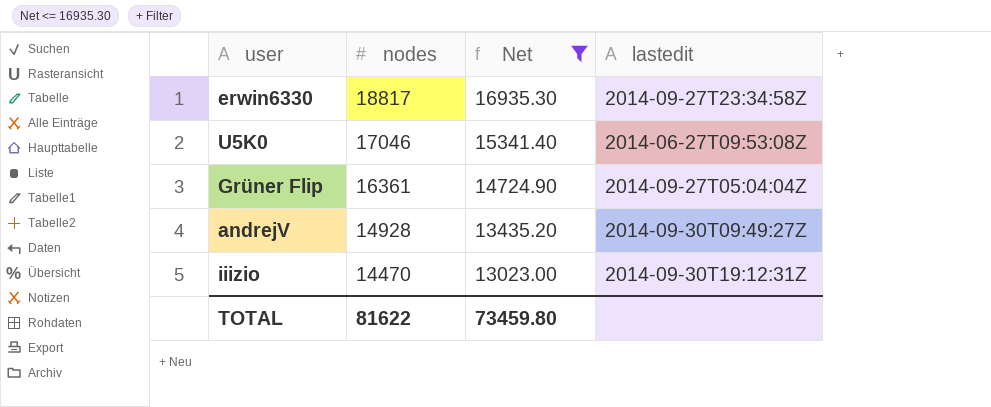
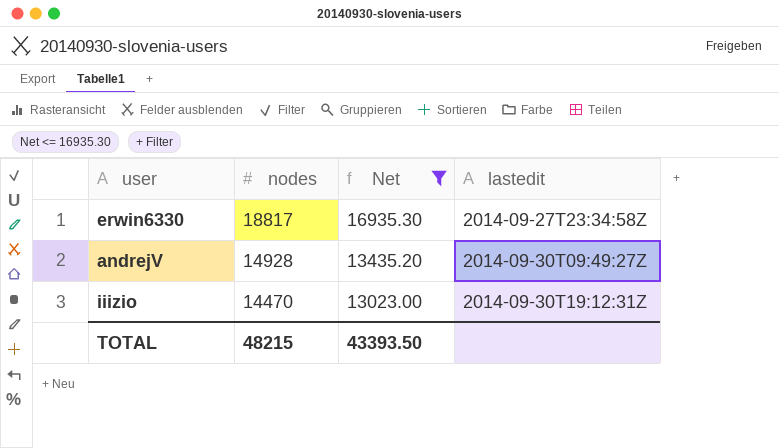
row U5K0: 17046 | 15341.40 | 2014-06-27T09:53:08Z -> none
row Grüner Flip: 16361 | 14724.90 | 2014-09-27T05:04:04Z -> none
TOTAL | nodes: 81622 -> 48215
TOTAL | Net: 73459.80 -> 43393.50

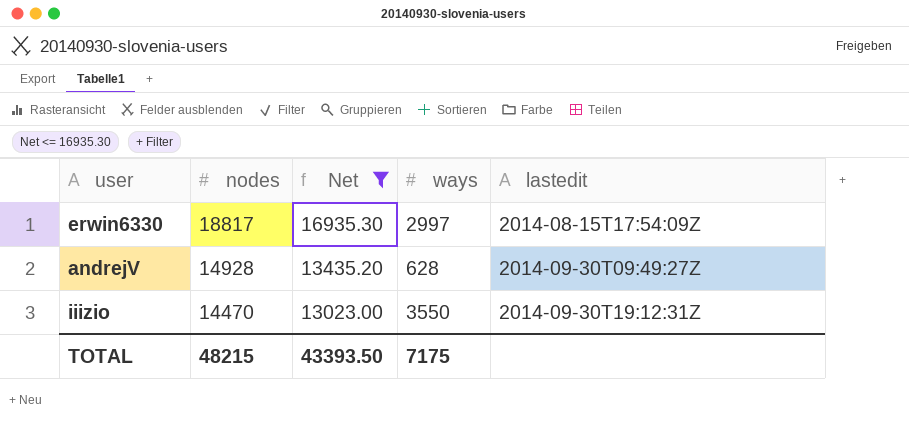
column ways | position: none -> 4
erwin6330 | lastedit: 2014-09-27T23:34:58Z -> 2014-08-15T17:54:09Z

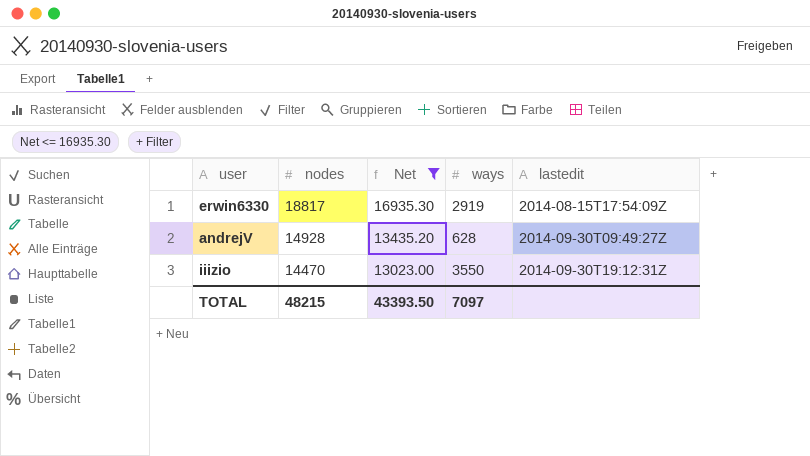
erwin6330 | ways: 2997 -> 2919
TOTAL | ways: 7175 -> 7097

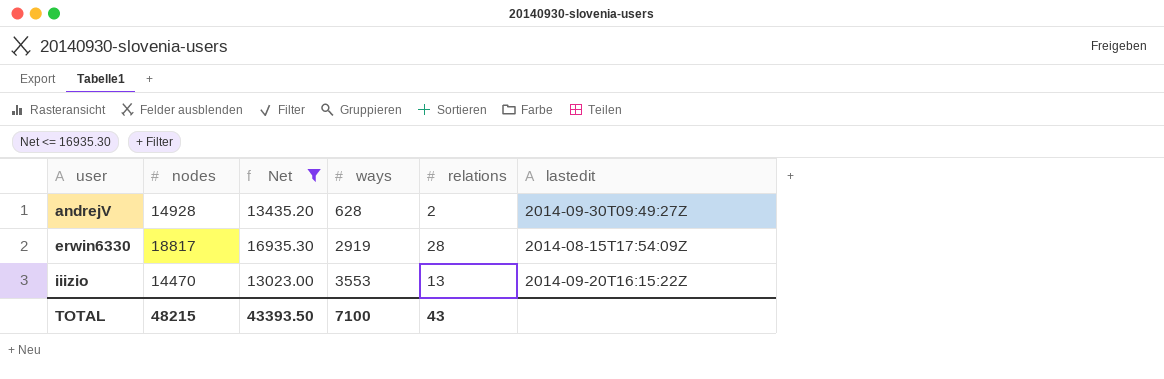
row order: nodes descending -> user ascending
column relations | position: none -> 5
iiizio | ways: 3550 -> 3553
iiizio | lastedit: 2014-09-30T19:12:31Z -> 2014-09-20T16:15:22Z
TOTAL | ways: 7097 -> 7100

